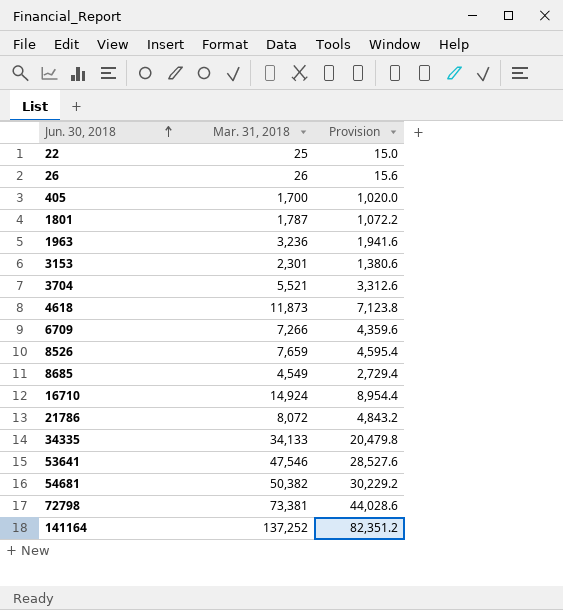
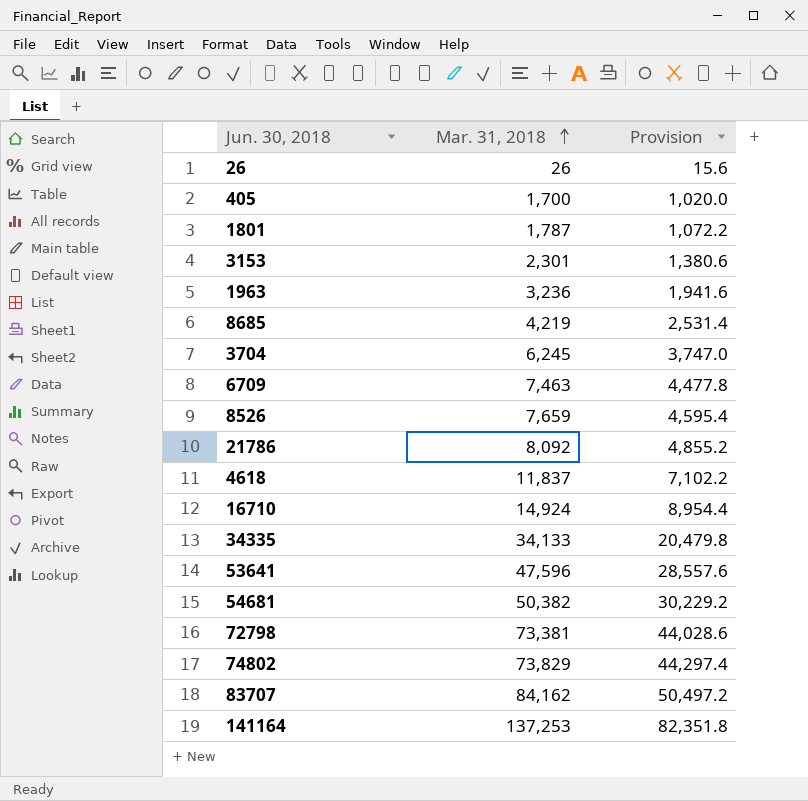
row order: Jun. 30, 2018 ascending -> Mar. 31, 2018 ascending
row 22: 25 | 15.0 -> none
8685 | Mar. 31, 2018: 4,549 -> 4,219
8685 | Provision: 2,729.4 -> 2,531.4
3704 | Mar. 31, 2018: 5,521 -> 6,245
3704 | Provision: 3,312.6 -> 3,747.0
6709 | Mar. 31, 2018: 7,266 -> 7,463
6709 | Provision: 4,359.6 -> 4,477.8
21786 | Mar. 31, 2018: 8,072 -> 8,092
21786 | Provision: 4,843.2 -> 4,855.2
4618 | Mar. 31, 2018: 11,873 -> 11,837
4618 | Provision: 7,123.8 -> 7,102.2
53641 | Mar. 31, 2018: 47,546 -> 47,596
53641 | Provision: 28,527.6 -> 28,557.6
row 74802: none -> 73,829 | 44,297.4
row 83707: none -> 84,162 | 50,497.2
141164 | Mar. 31, 2018: 137,252 -> 137,253
141164 | Provision: 82,351.2 -> 82,351.8

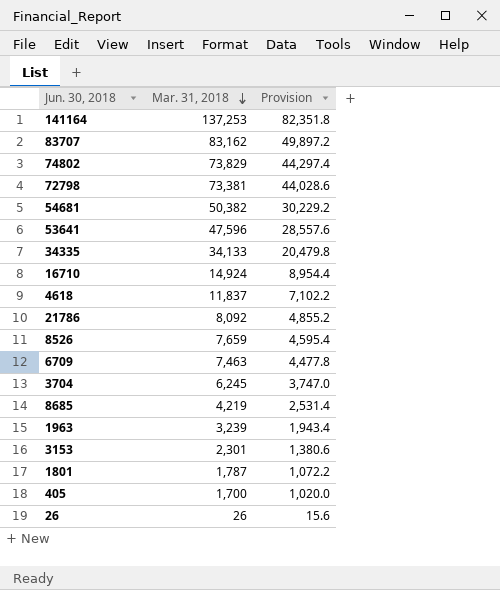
row order: Mar. 31, 2018 ascending -> Mar. 31, 2018 descending
83707 | Mar. 31, 2018: 84,162 -> 83,162
83707 | Provision: 50,497.2 -> 49,897.2
1963 | Mar. 31, 2018: 3,236 -> 3,239
1963 | Provision: 1,941.6 -> 1,943.4

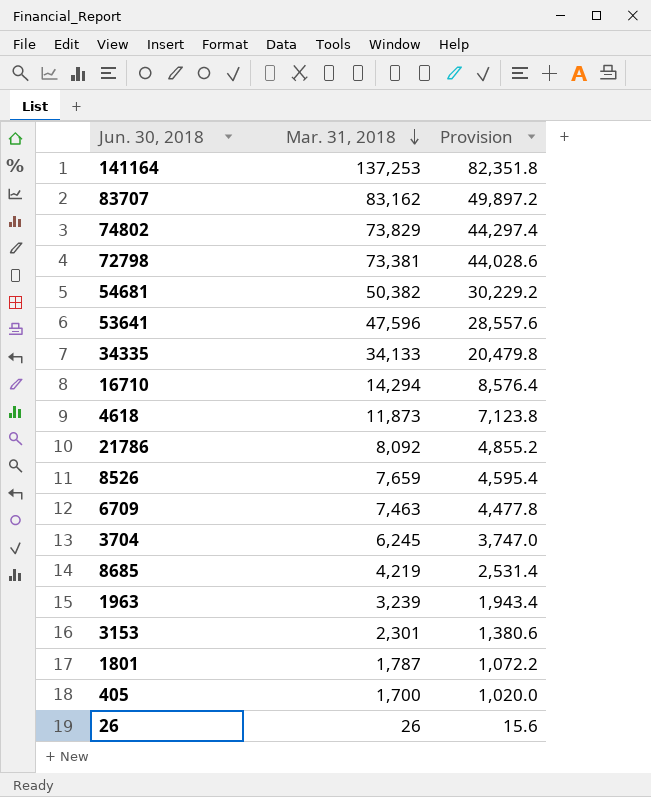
16710 | Mar. 31, 2018: 14,924 -> 14,294
16710 | Provision: 8,954.4 -> 8,576.4
4618 | Mar. 31, 2018: 11,837 -> 11,873
4618 | Provision: 7,102.2 -> 7,123.8

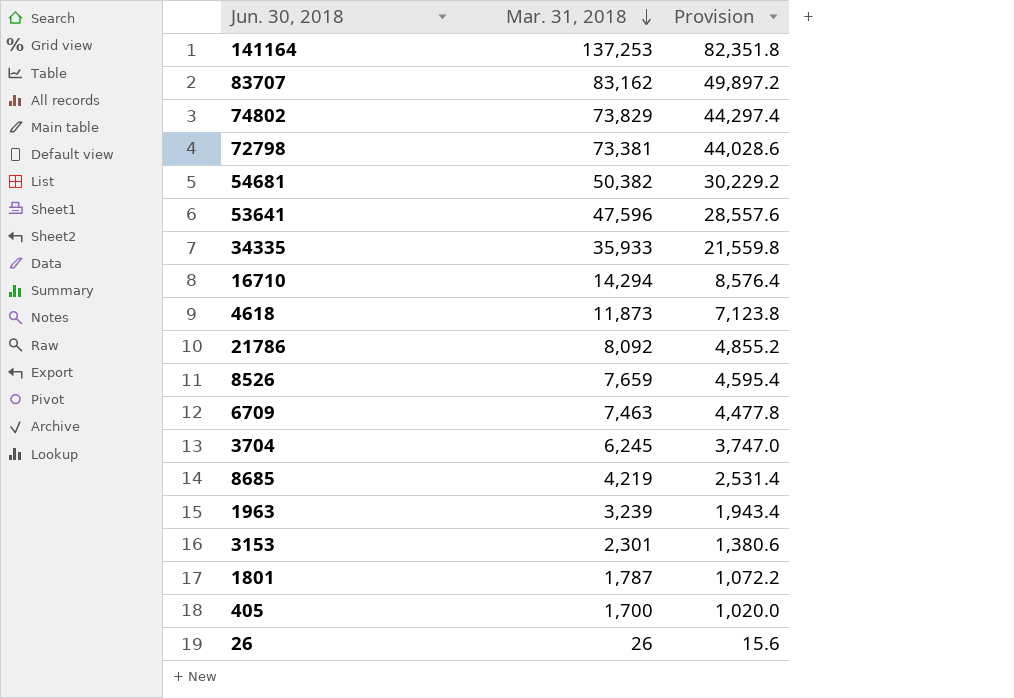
34335 | Mar. 31, 2018: 34,133 -> 35,933
34335 | Provision: 20,479.8 -> 21,559.8

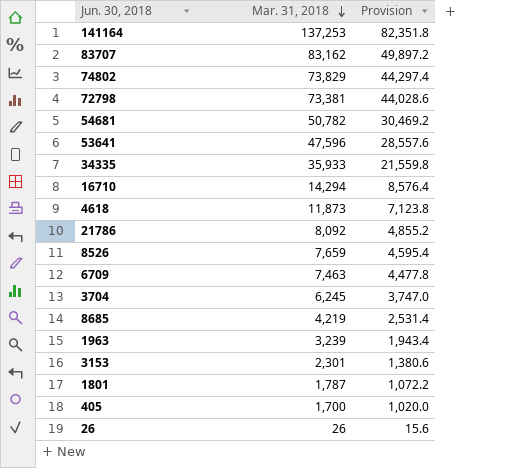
54681 | Mar. 31, 2018: 50,382 -> 50,782
54681 | Provision: 30,229.2 -> 30,469.2

